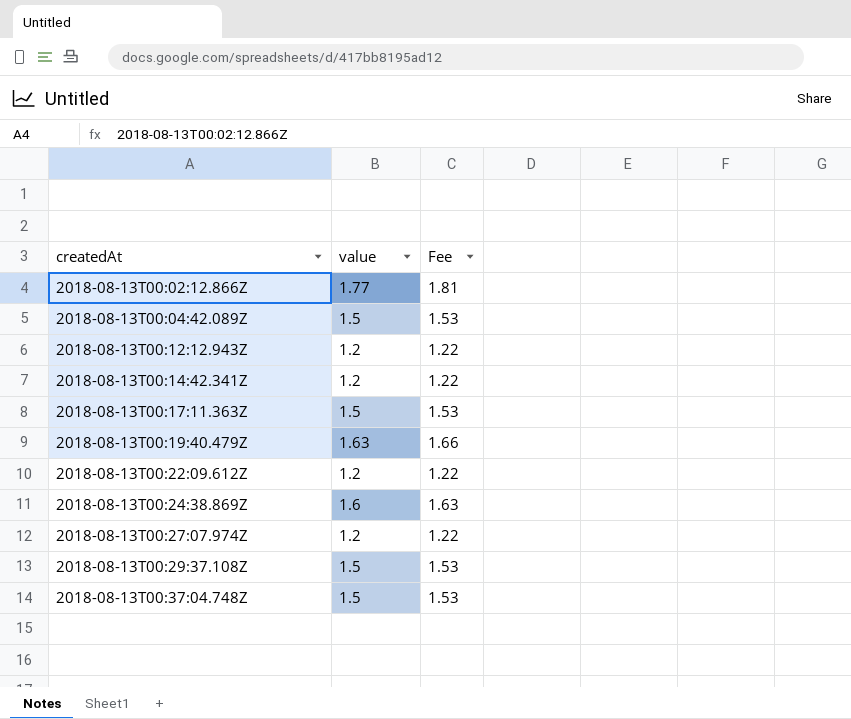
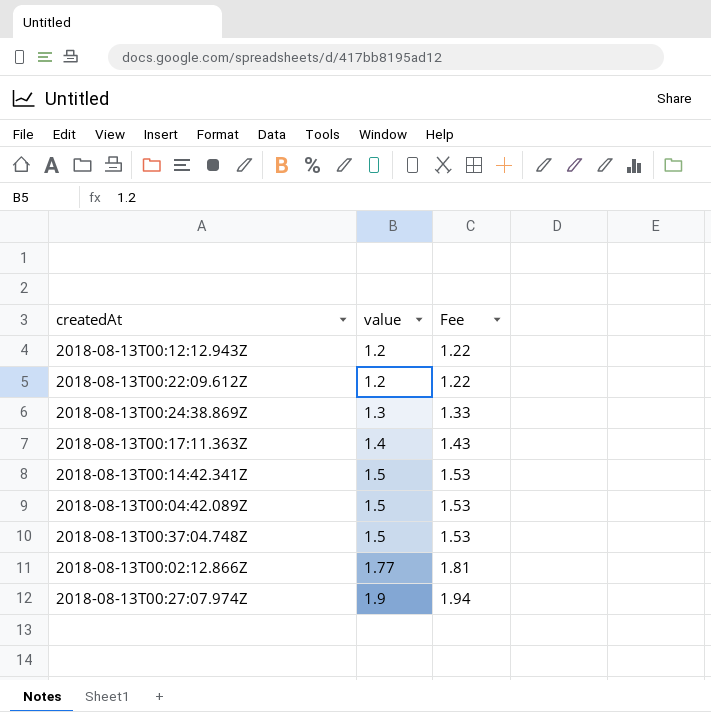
row order: createdAt ascending -> value ascending
row 2018-08-13T00:19:40.479Z: 1.63 | 1.66 -> none
row 2018-08-13T00:29:37.108Z: 1.5 | 1.53 -> none
2018-08-13T00:24:38.869Z | value: 1.6 -> 1.3
2018-08-13T00:24:38.869Z | Fee: 1.63 -> 1.33
2018-08-13T00:17:11.363Z | value: 1.5 -> 1.4
2018-08-13T00:17:11.363Z | Fee: 1.53 -> 1.43
2018-08-13T00:14:42.341Z | value: 1.2 -> 1.5
2018-08-13T00:14:42.341Z | Fee: 1.22 -> 1.53
2018-08-13T00:27:07.974Z | value: 1.2 -> 1.9
2018-08-13T00:27:07.974Z | Fee: 1.22 -> 1.94

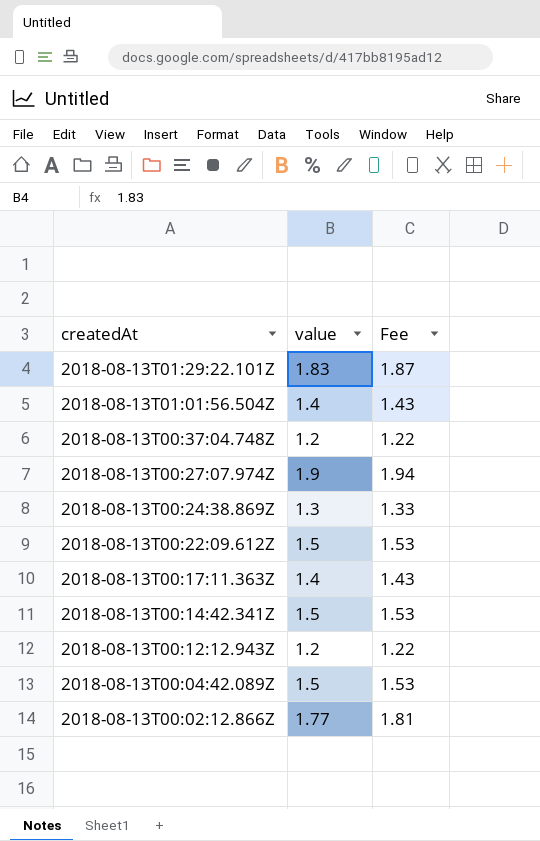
row order: value ascending -> createdAt descending
row 2018-08-13T01:29:22.101Z: none -> 1.83 | 1.87
row 2018-08-13T01:01:56.504Z: none -> 1.4 | 1.43
2018-08-13T00:37:04.748Z | value: 1.5 -> 1.2
2018-08-13T00:37:04.748Z | Fee: 1.53 -> 1.22
2018-08-13T00:22:09.612Z | value: 1.2 -> 1.5
2018-08-13T00:22:09.612Z | Fee: 1.22 -> 1.53

